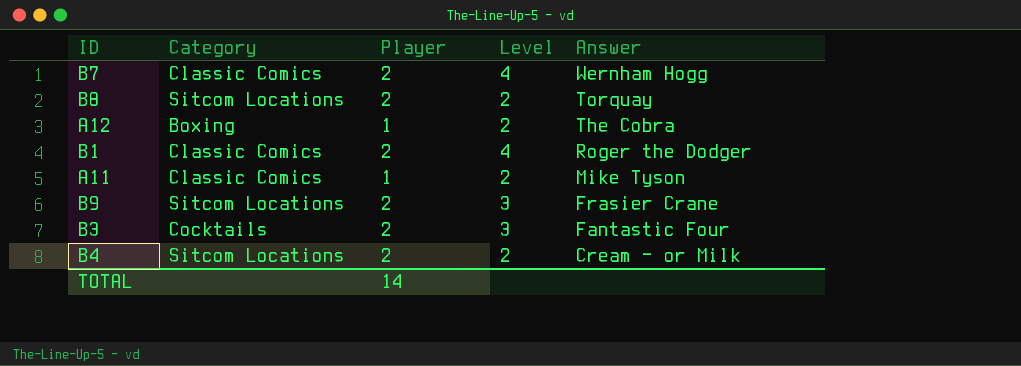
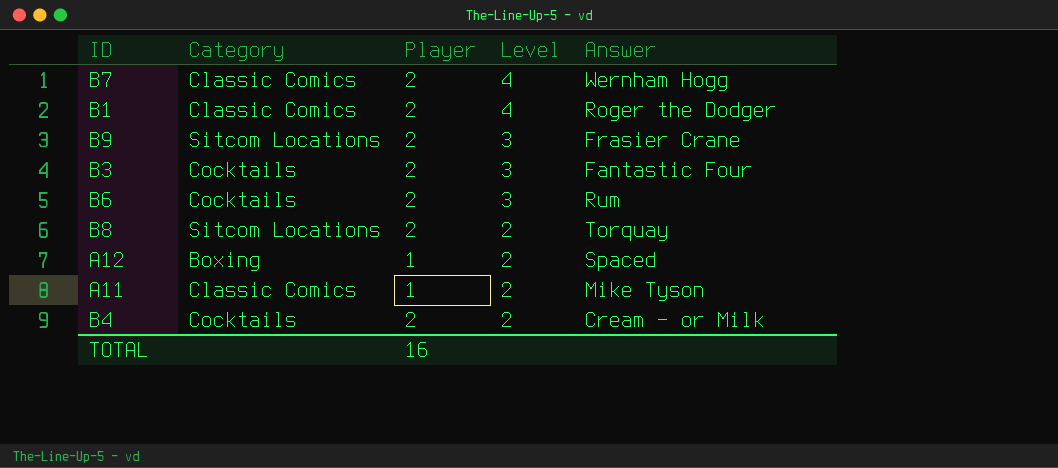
row order: Answer descending -> Level descending
row B6: none -> Cocktails | 2 | 3 | Rum
A12 | Answer: The Cobra -> Spaced
B4 | Category: Sitcom Locations -> Cocktails
TOTAL | Player: 14 -> 16

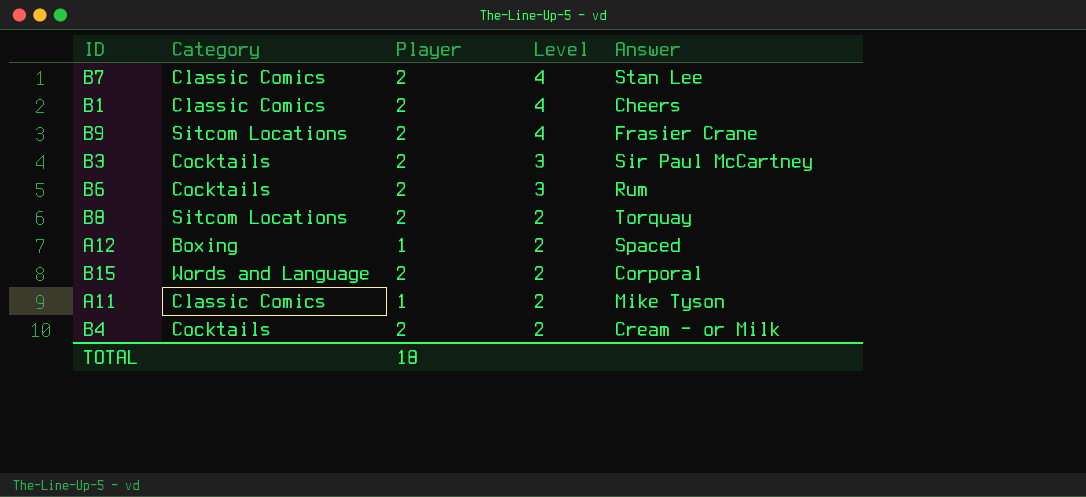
B7 | Answer: Wernham Hogg -> Stan Lee
B1 | Answer: Roger the Dodger -> Cheers
B9 | Level: 3 -> 4
B3 | Answer: Fantastic Four -> Sir Paul McCartney
row B15: none -> Words and Language | 2 | 2 | Corporal
TOTAL | Player: 16 -> 18

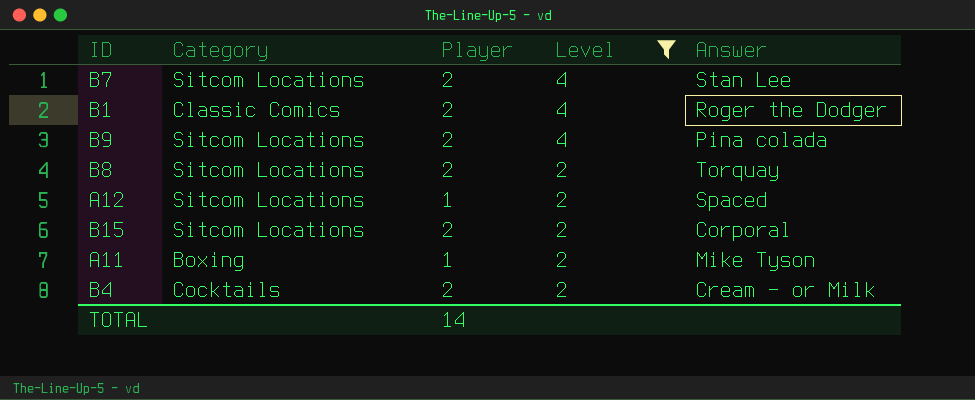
filter: none -> Level != 3
B7 | Category: Classic Comics -> Sitcom Locations
B1 | Answer: Cheers -> Roger the Dodger
B9 | Answer: Frasier Crane -> Pina colada
A12 | Category: Boxing -> Sitcom Locations
B15 | Category: Words and Language -> Sitcom Locations
A11 | Category: Classic Comics -> Boxing
TOTAL | Player: 18 -> 14

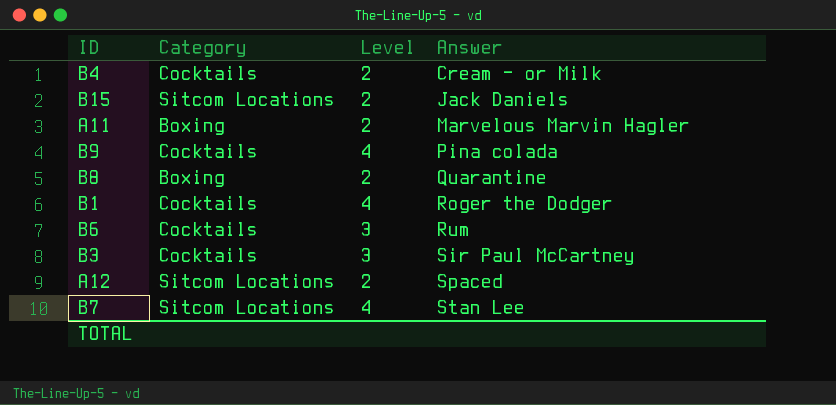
filter: Level != 3 -> none
row order: Level descending -> Answer ascending
column Player | position: 3 -> none
B15 | Answer: Corporal -> Jack Daniels
A11 | Answer: Mike Tyson -> Marvelous Marvin Hagler
B9 | Category: Sitcom Locations -> Cocktails
B8 | Category: Sitcom Locations -> Boxing
B8 | Answer: Torquay -> Quarantine
B1 | Category: Classic Comics -> Cocktails

